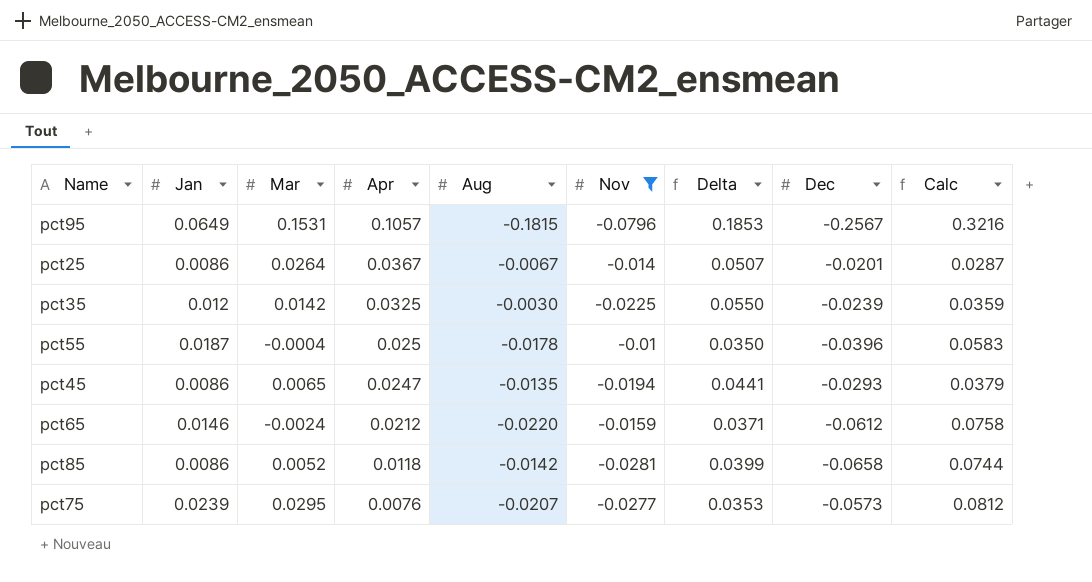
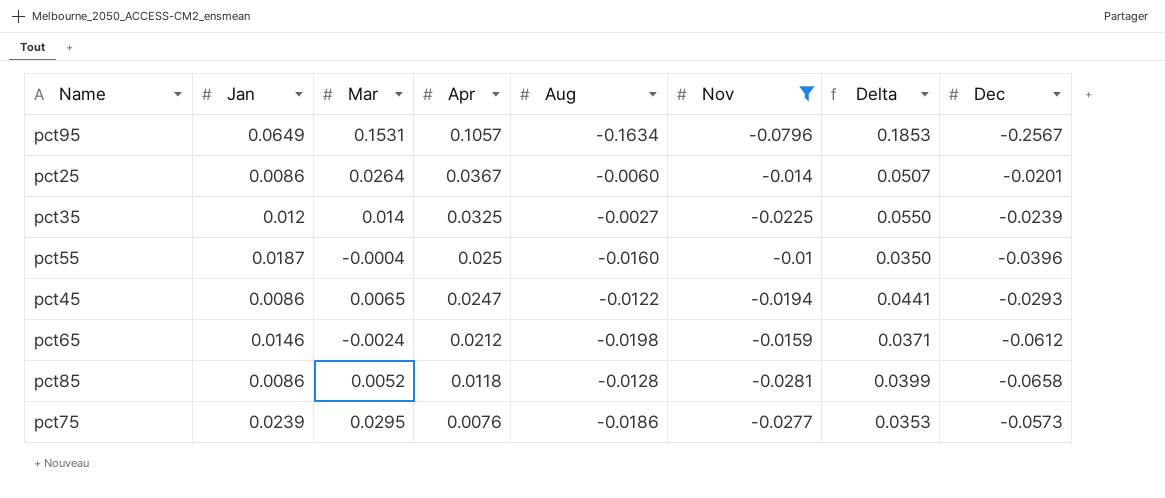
column Calc | formula: [Jan] - [Dec] -> none
pct95 | Aug: -0.1815 -> -0.1634
pct25 | Aug: -0.0067 -> -0.0060
pct35 | Mar: 0.0142 -> 0.014
pct35 | Aug: -0.0030 -> -0.0027
pct55 | Aug: -0.0178 -> -0.0160
pct45 | Aug: -0.0135 -> -0.0122
pct65 | Aug: -0.0220 -> -0.0198
pct85 | Aug: -0.0142 -> -0.0128
pct75 | Aug: -0.0207 -> -0.0186

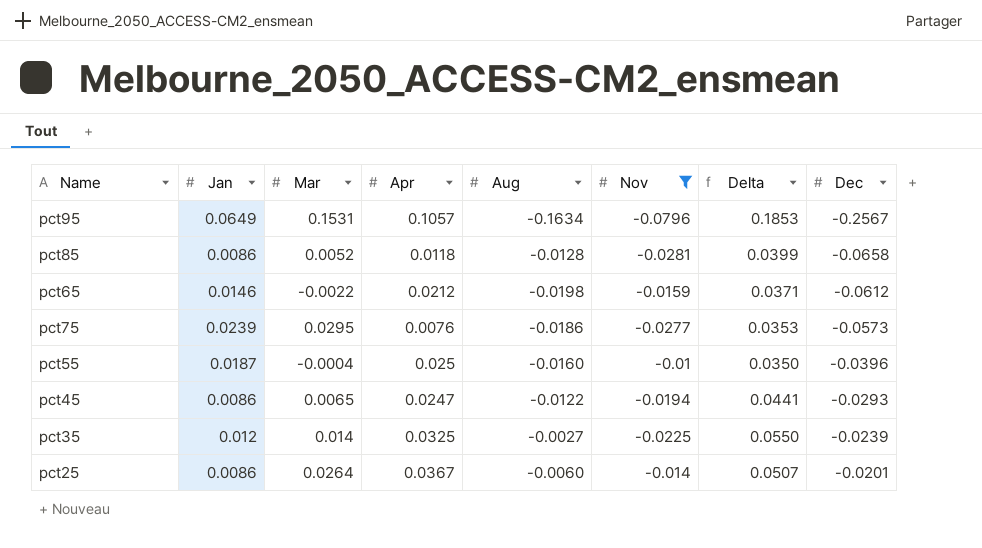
row order: Apr descending -> Dec ascending
pct65 | Mar: -0.0024 -> -0.0022

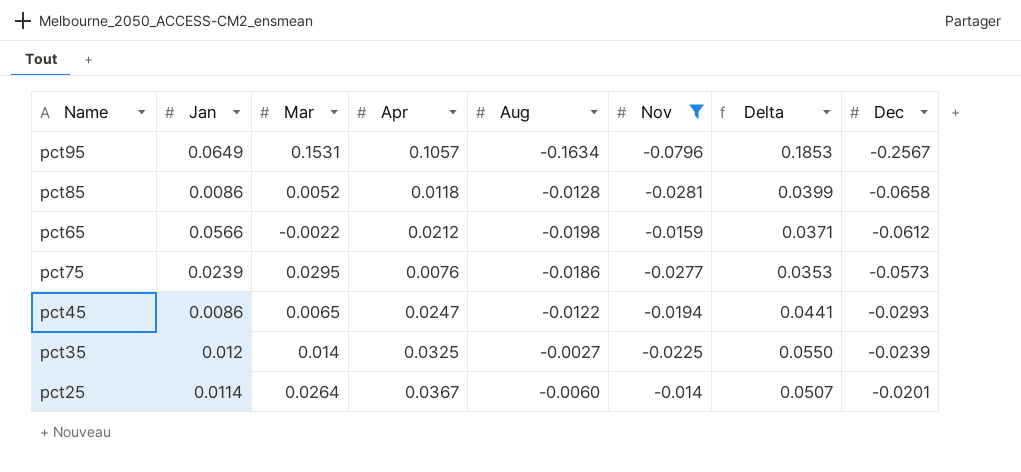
row pct55: 0.0187 | -0.0004 | 0.025 | -0.0160 | -0.01 | 0.0350 | -0.0396 -> none
pct65 | Jan: 0.0146 -> 0.0566
pct25 | Jan: 0.0086 -> 0.0114

